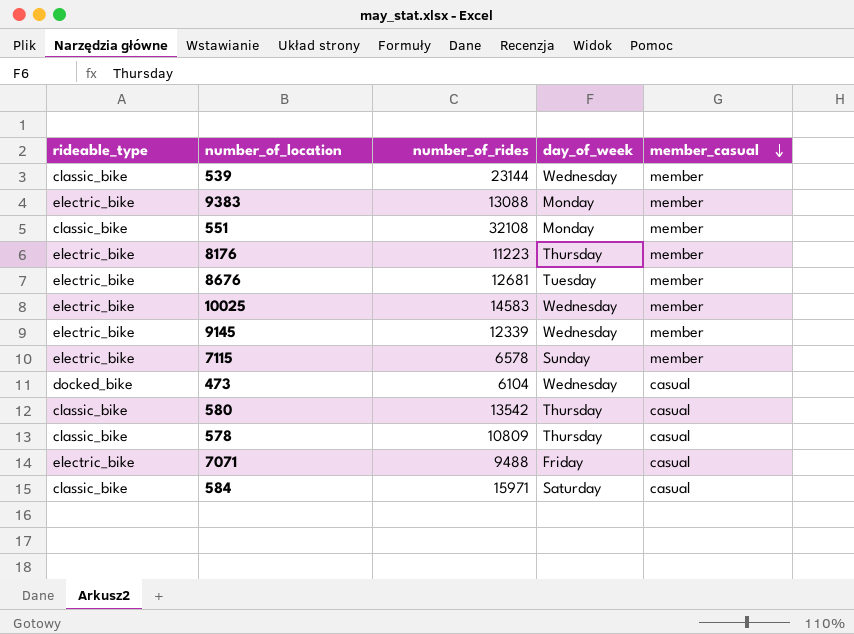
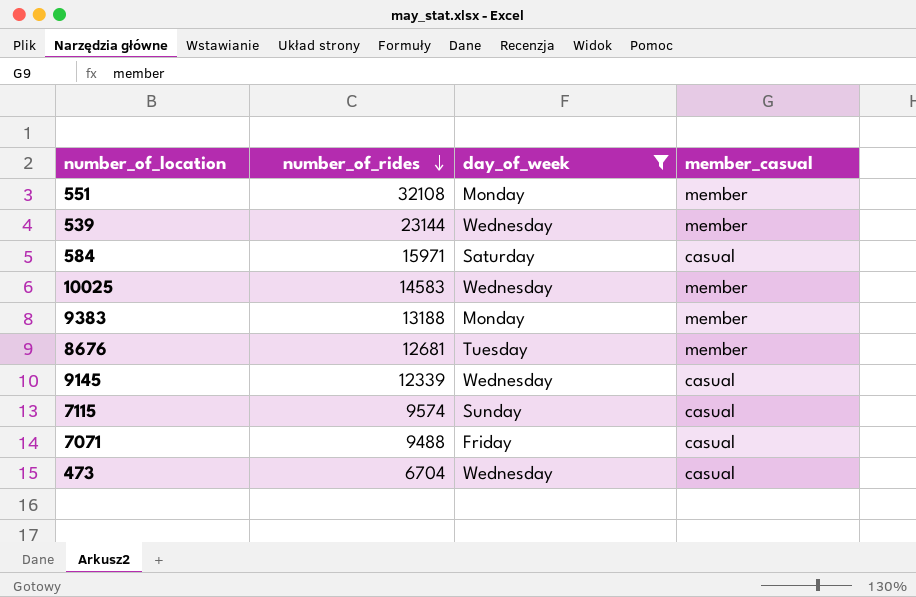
filter: none -> day_of_week != Thursday
row order: member_casual descending -> number_of_rides descending
column rideable_type | position: 1 -> none
9383 | number_of_rides: 13088 -> 13188
9145 | member_casual: member -> casual
7115 | number_of_rides: 6578 -> 9574
7115 | member_casual: member -> casual
473 | number_of_rides: 6104 -> 6704

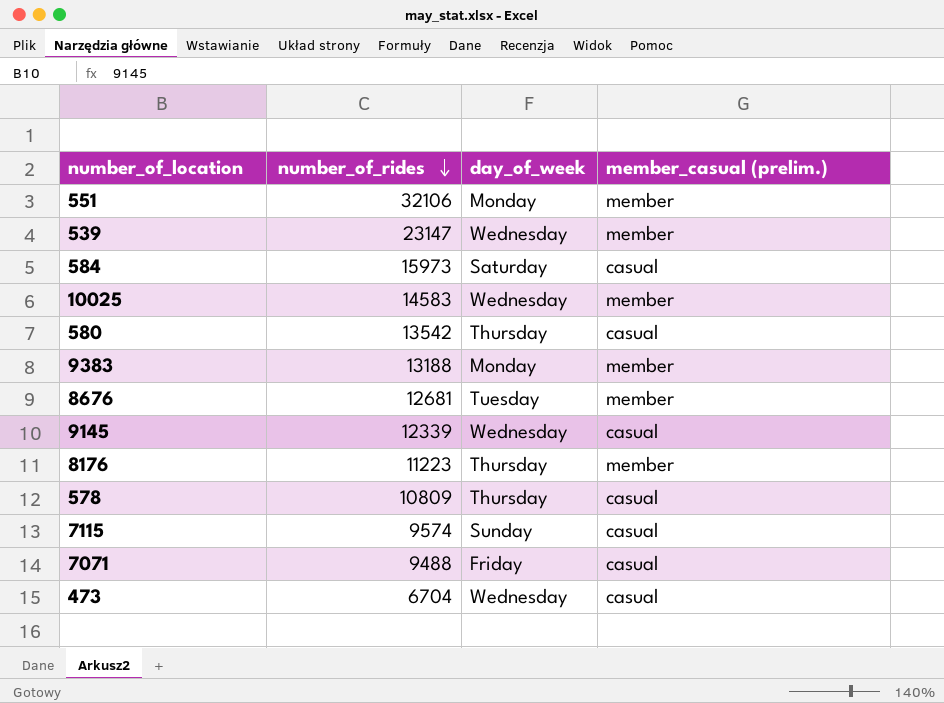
filter: day_of_week != Thursday -> none
column name: member_casual -> member_casual (prelim.)
551 | number_of_rides: 32108 -> 32106
539 | number_of_rides: 23144 -> 23147
584 | number_of_rides: 15971 -> 15973

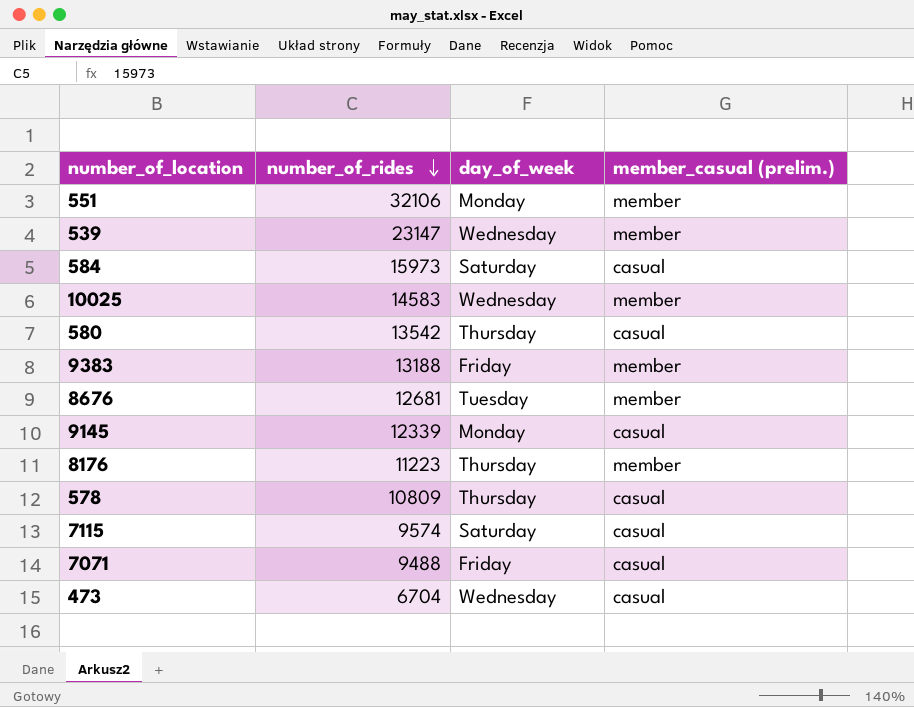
9383 | day_of_week: Monday -> Friday
9145 | day_of_week: Wednesday -> Monday
7115 | day_of_week: Sunday -> Saturday

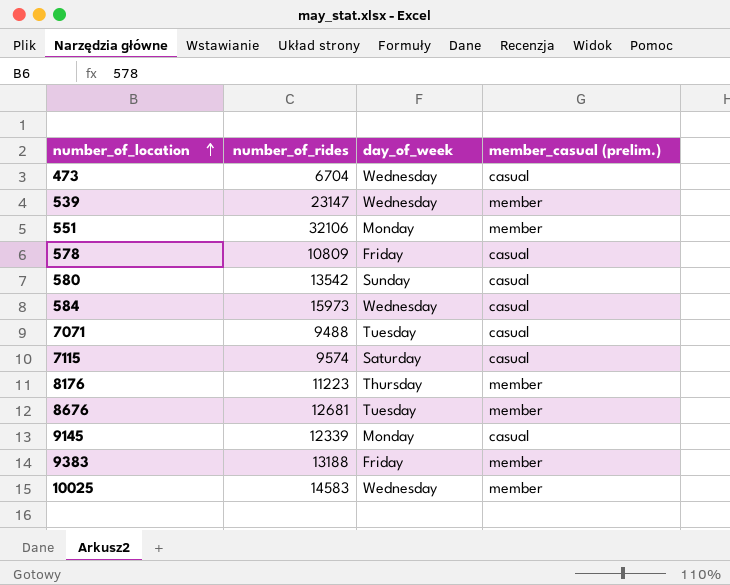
row order: number_of_rides descending -> number_of_location ascending
578 | day_of_week: Thursday -> Friday
580 | day_of_week: Thursday -> Sunday
584 | day_of_week: Saturday -> Wednesday
7071 | day_of_week: Friday -> Tuesday

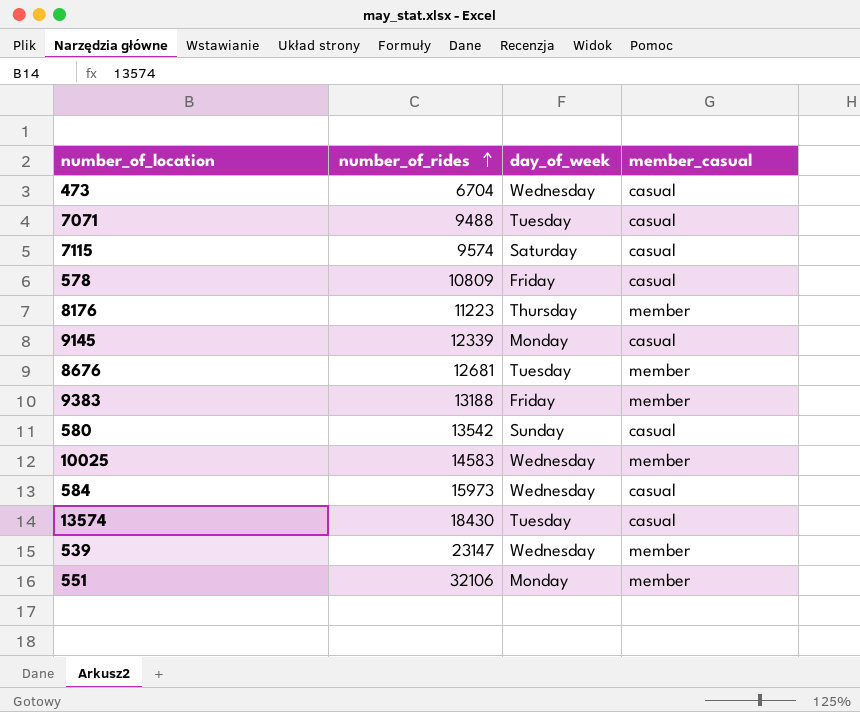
row order: number_of_location ascending -> number_of_rides ascending
column name: member_casual (prelim.) -> member_casual
row 13574: none -> 18430 | Tuesday | casual

